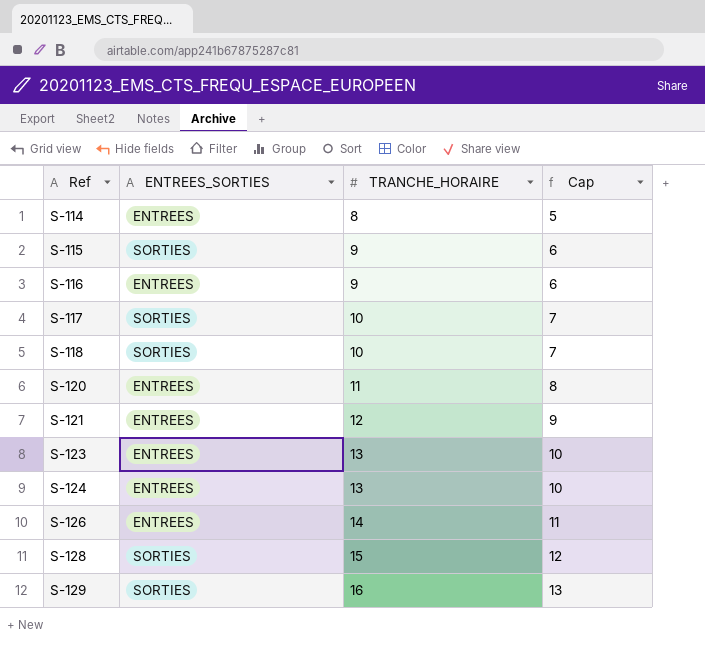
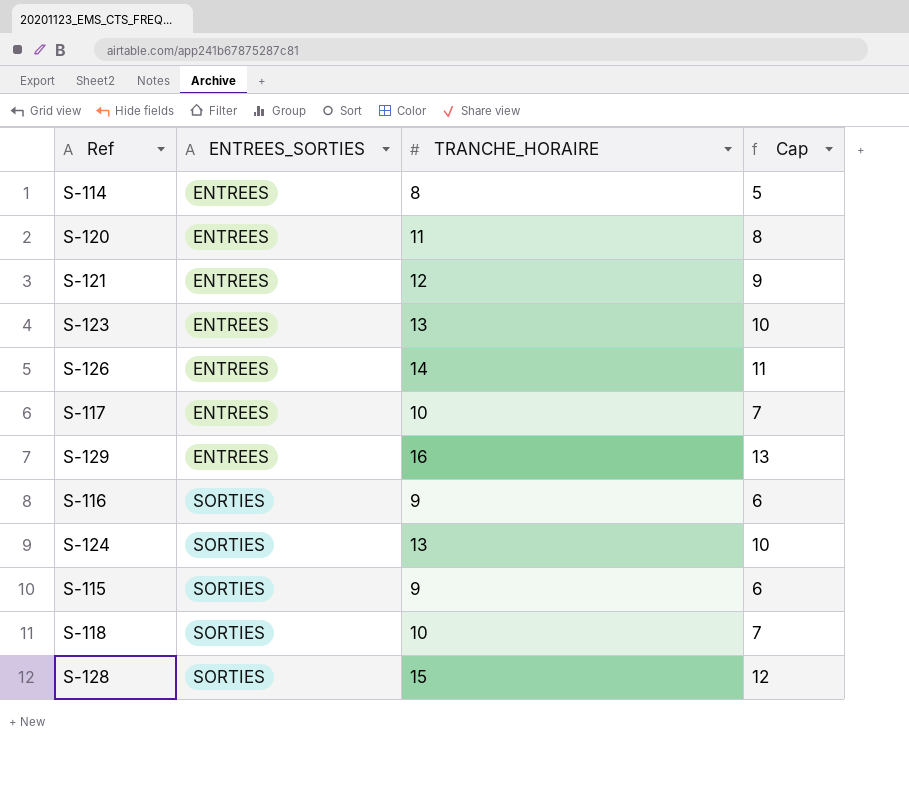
row order: Ref ascending -> ENTREES_SORTIES ascending
S-117 | ENTREES_SORTIES: SORTIES -> ENTREES
S-129 | ENTREES_SORTIES: SORTIES -> ENTREES
S-116 | ENTREES_SORTIES: ENTREES -> SORTIES
S-124 | ENTREES_SORTIES: ENTREES -> SORTIES

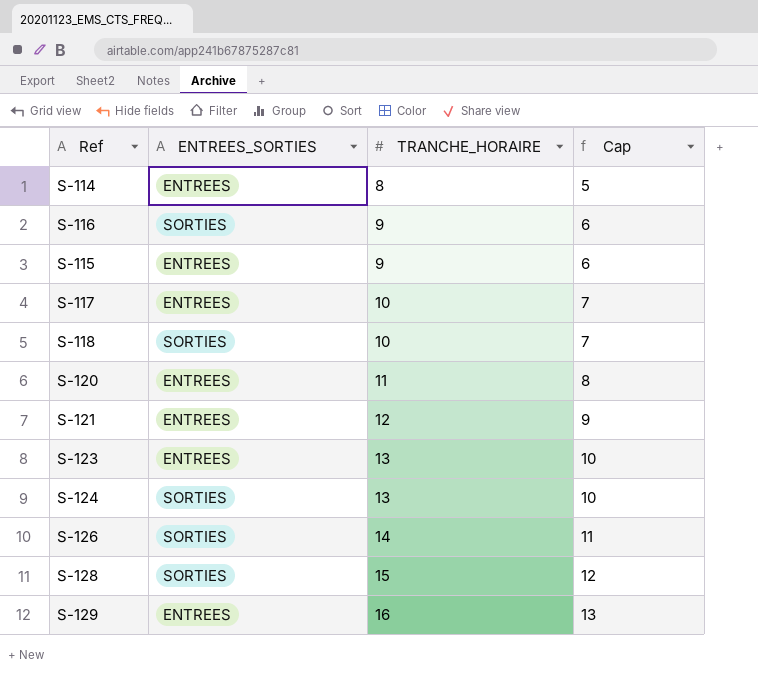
row order: ENTREES_SORTIES ascending -> TRANCHE_HORAIRE ascending
S-115 | ENTREES_SORTIES: SORTIES -> ENTREES
S-126 | ENTREES_SORTIES: ENTREES -> SORTIES

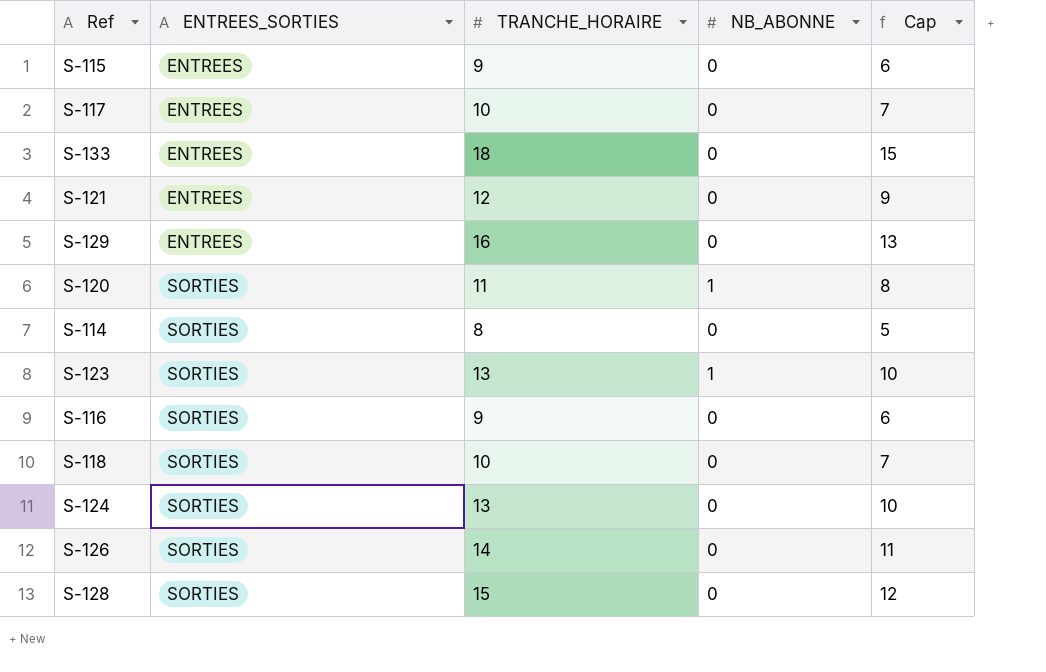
row order: TRANCHE_HORAIRE ascending -> ENTREES_SORTIES ascending
column NB_ABONNE | position: none -> 4
row S-133: none -> ENTREES | 18 | 0 | 15
S-120 | ENTREES_SORTIES: ENTREES -> SORTIES
S-114 | ENTREES_SORTIES: ENTREES -> SORTIES
S-123 | ENTREES_SORTIES: ENTREES -> SORTIES

